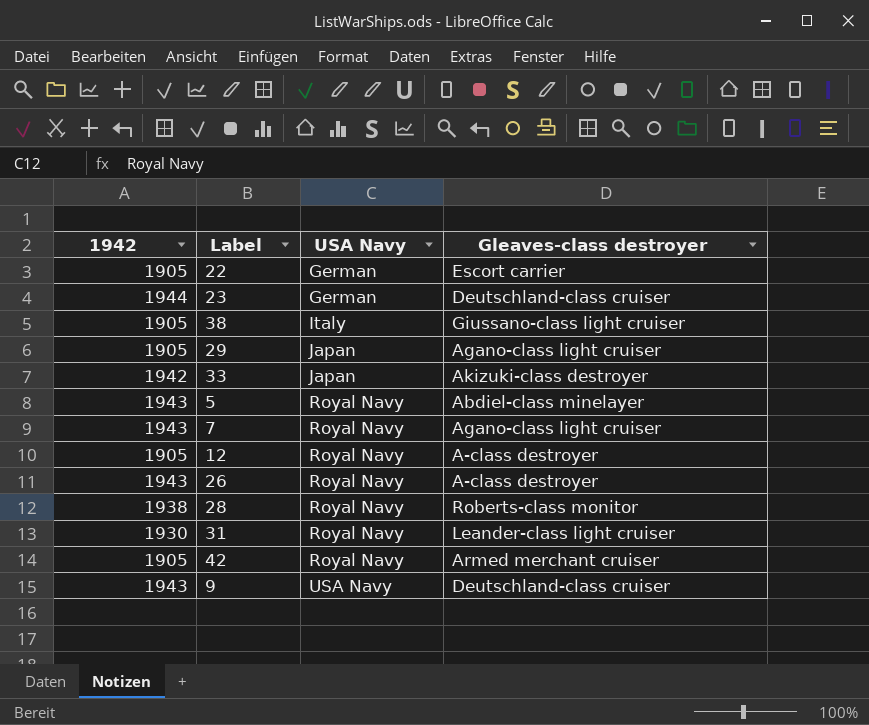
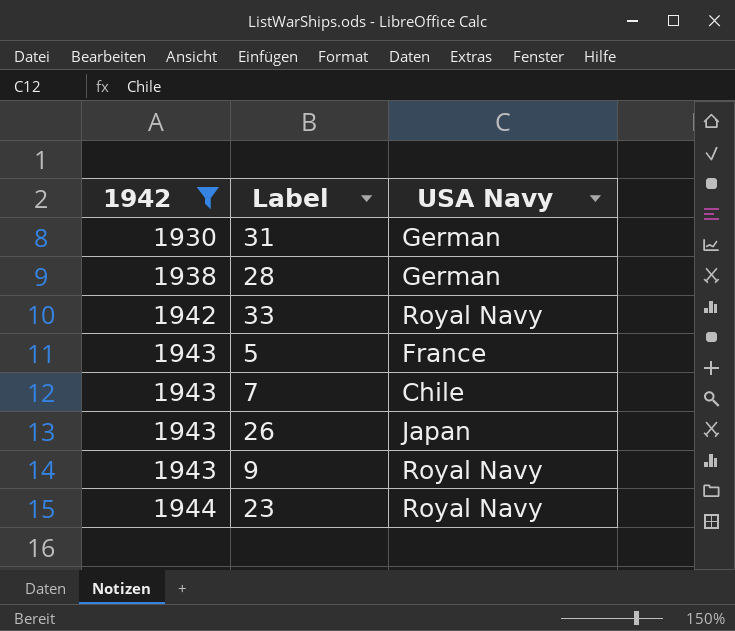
filter: none -> 1942 != 1905
row order: USA Navy ascending -> 1942 ascending
column Gleaves-class destroyer | position: 4 -> none
31 | USA Navy: Royal Navy -> German
28 | USA Navy: Royal Navy -> German
33 | USA Navy: Japan -> Royal Navy
5 | USA Navy: Royal Navy -> France
7 | USA Navy: Royal Navy -> Chile
26 | USA Navy: Royal Navy -> Japan
9 | USA Navy: USA Navy -> Royal Navy
23 | USA Navy: German -> Royal Navy

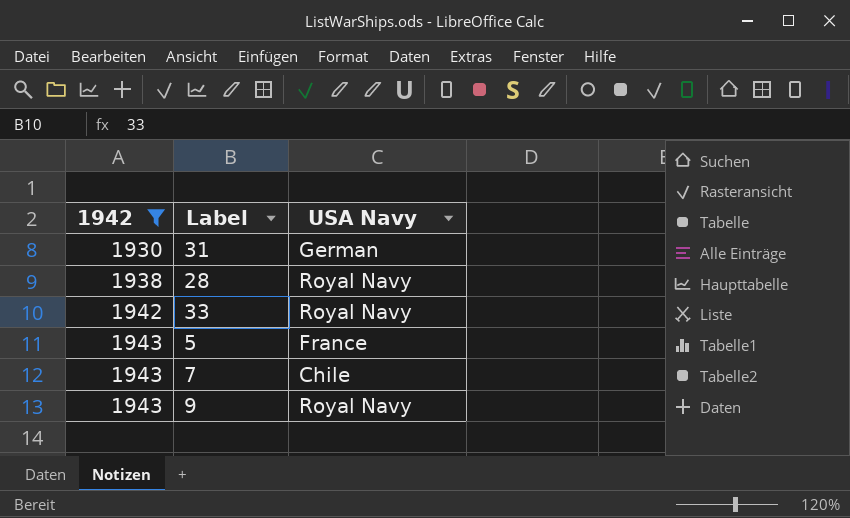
row 26: 1943 | Japan -> none
row 23: 1944 | Royal Navy -> none
28 | USA Navy: German -> Royal Navy

